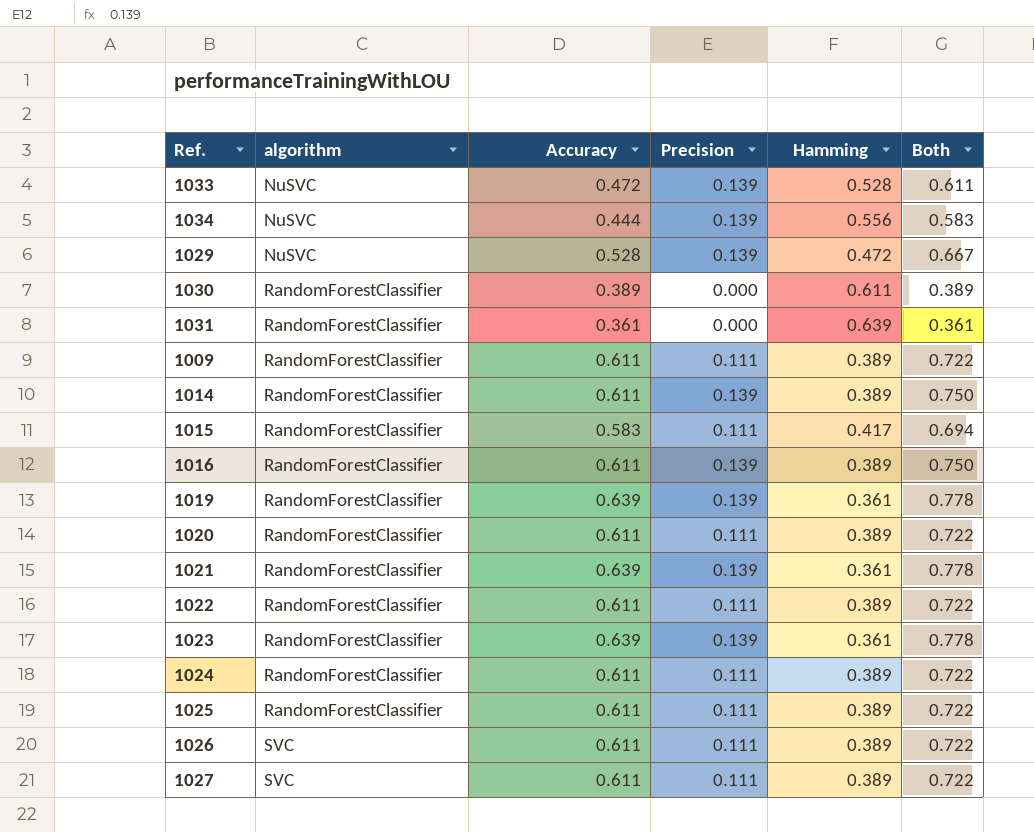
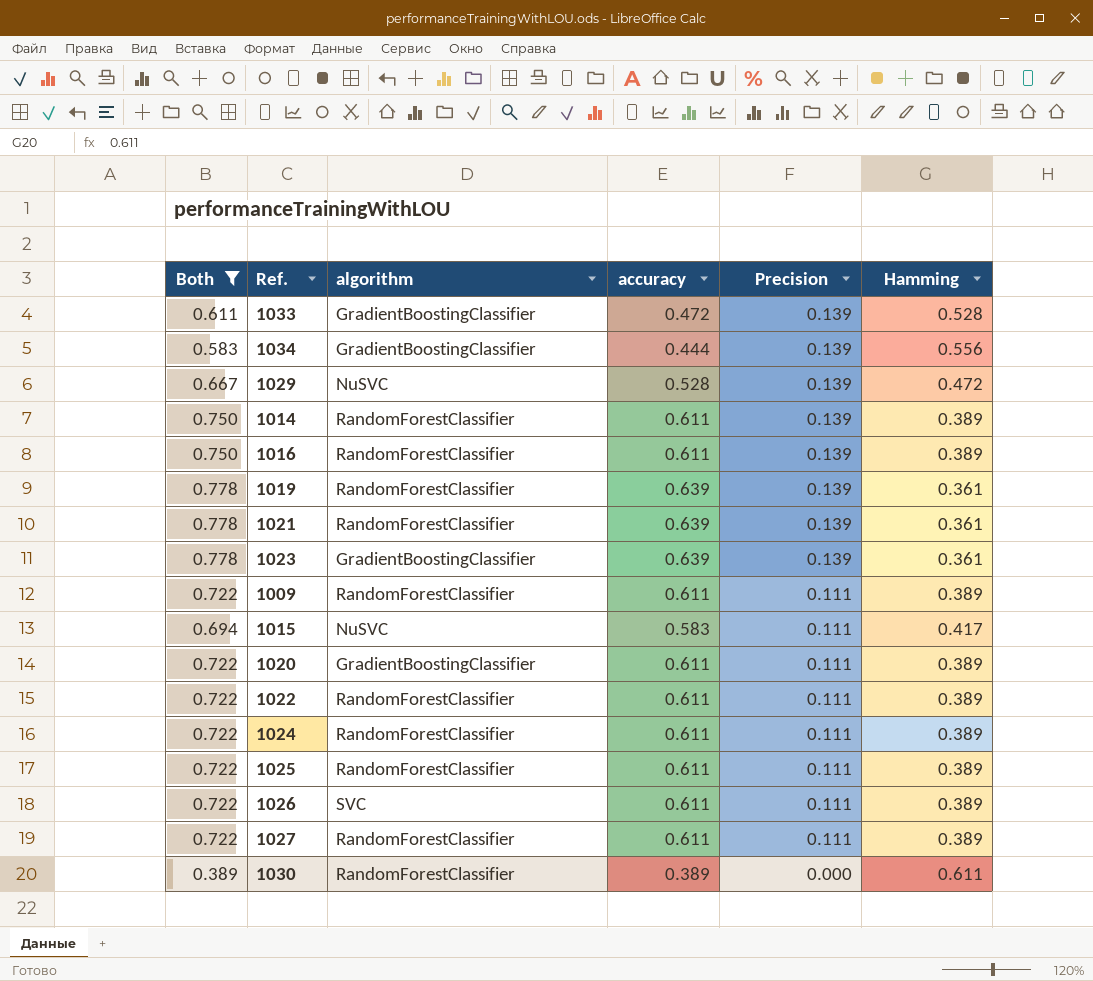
filter: none -> Both != 0.361
row order: algorithm ascending -> Precision descending
column Both | position: 6 -> 1
column name: Accuracy -> accuracy
1033 | algorithm: NuSVC -> GradientBoostingClassifier
1034 | algorithm: NuSVC -> GradientBoostingClassifier
1023 | algorithm: RandomForestClassifier -> GradientBoostingClassifier
1015 | algorithm: RandomForestClassifier -> NuSVC
1020 | algorithm: RandomForestClassifier -> GradientBoostingClassifier
1027 | algorithm: SVC -> RandomForestClassifier

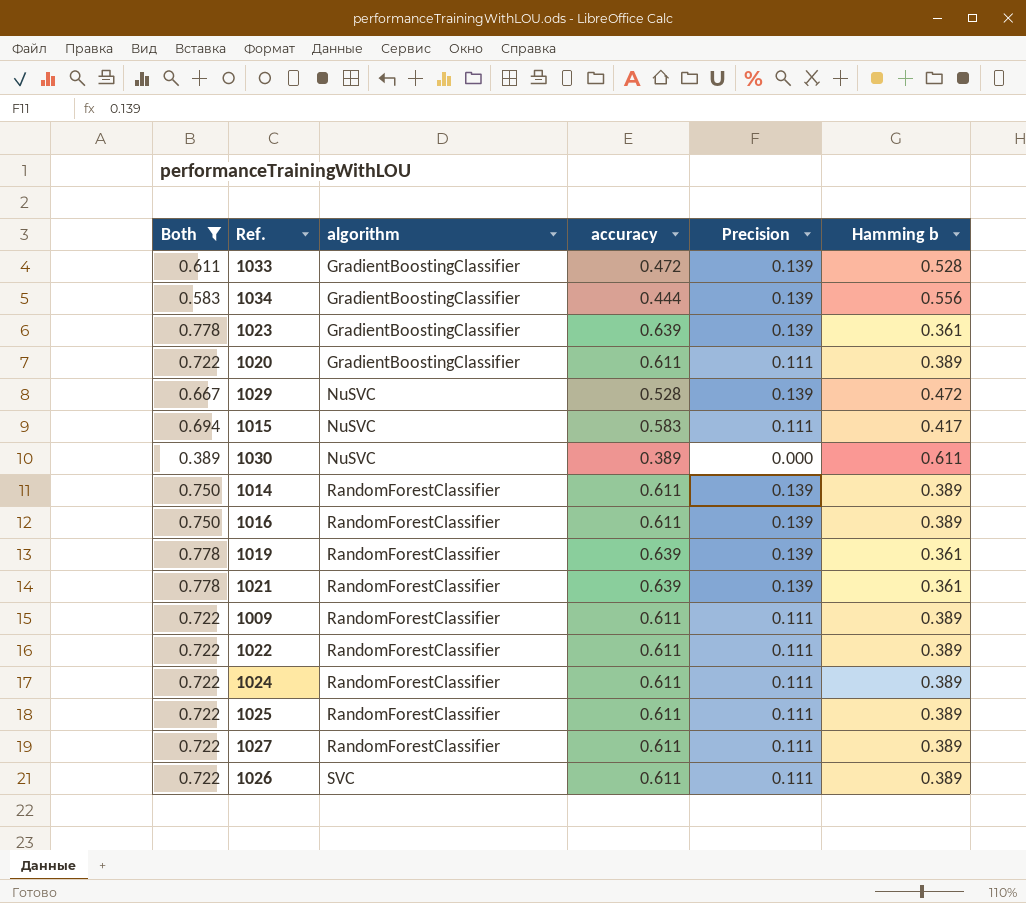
row order: Precision descending -> algorithm ascending
column name: Hamming -> Hamming b
1030 | algorithm: RandomForestClassifier -> NuSVC

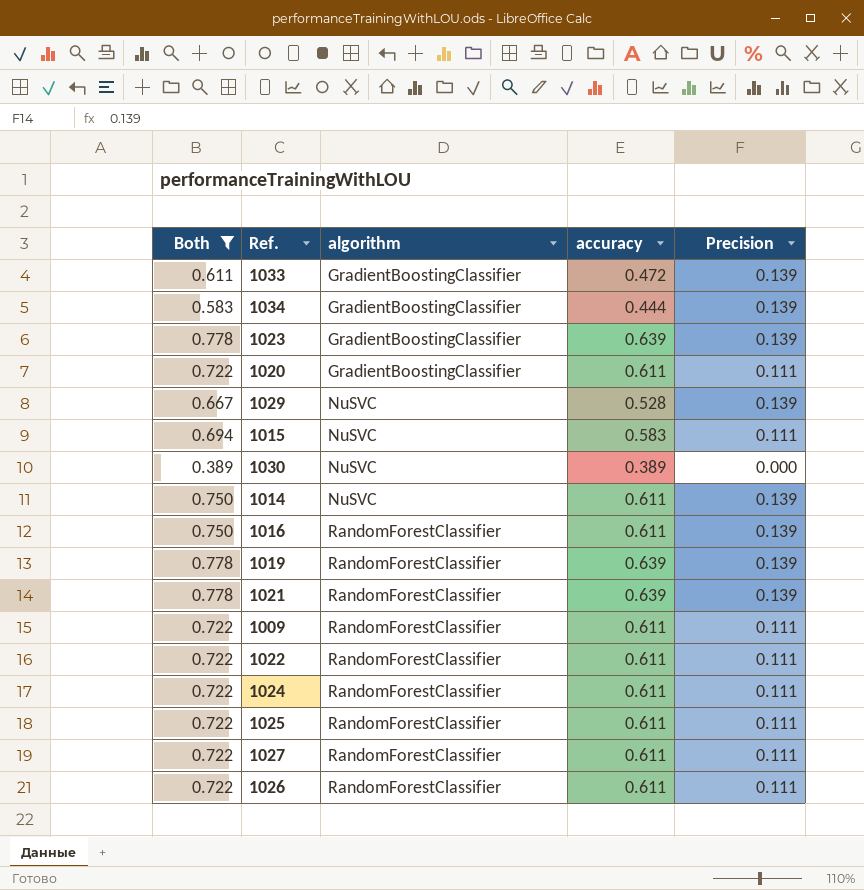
column Hamming b | position: 6 -> none
1014 | algorithm: RandomForestClassifier -> NuSVC
1026 | algorithm: SVC -> RandomForestClassifier

